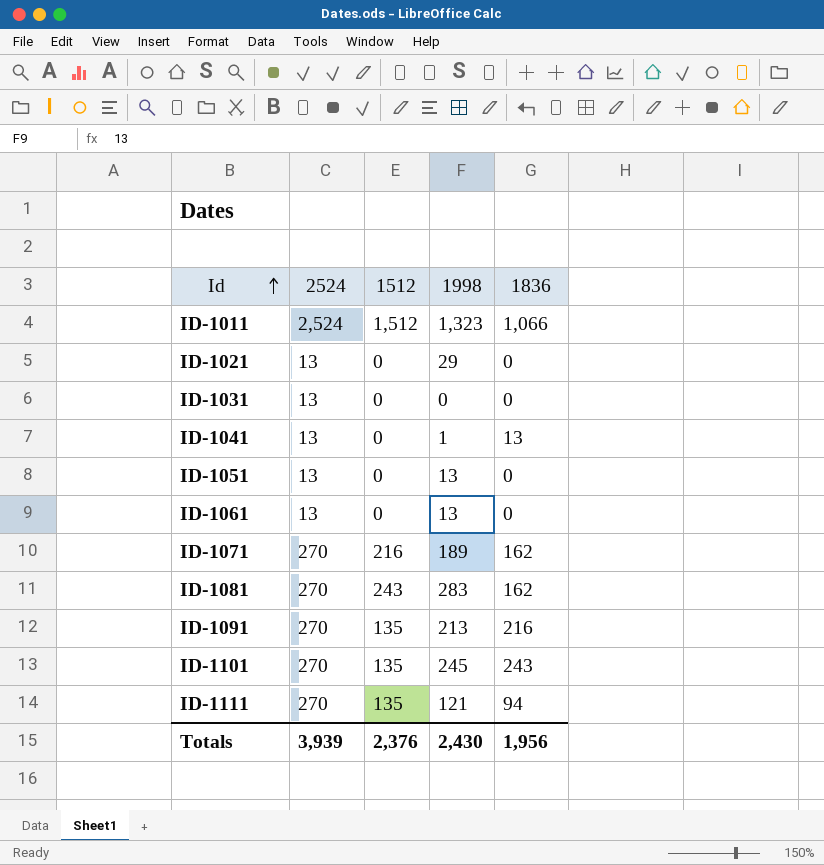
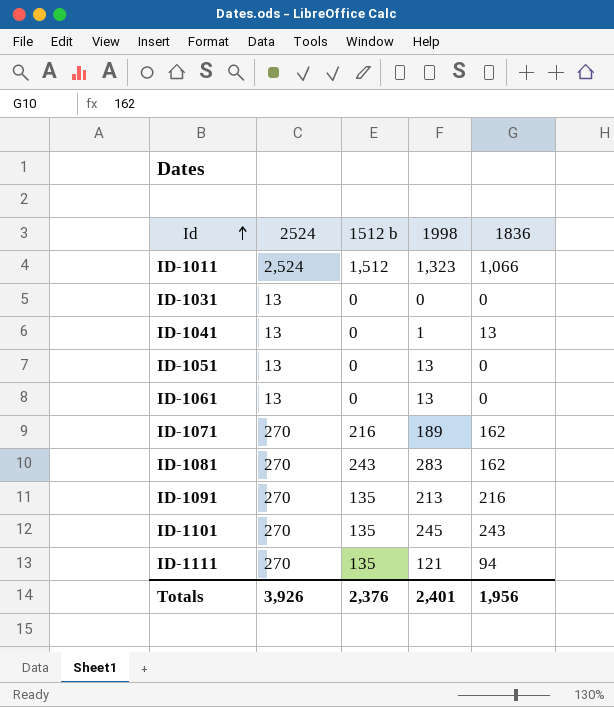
column name: 1512 -> 1512 b
row ID-1021: 13 | 0 | 29 | 0 -> none
Totals | 2524: 3,939 -> 3,926
Totals | 1998: 2,430 -> 2,401

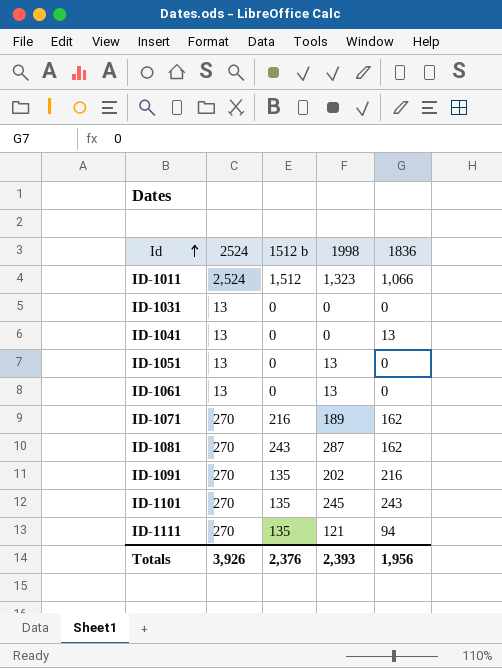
ID-1041 | 1998: 1 -> 0
ID-1081 | 1998: 283 -> 287
ID-1091 | 1998: 213 -> 202
Totals | 1998: 2,401 -> 2,393

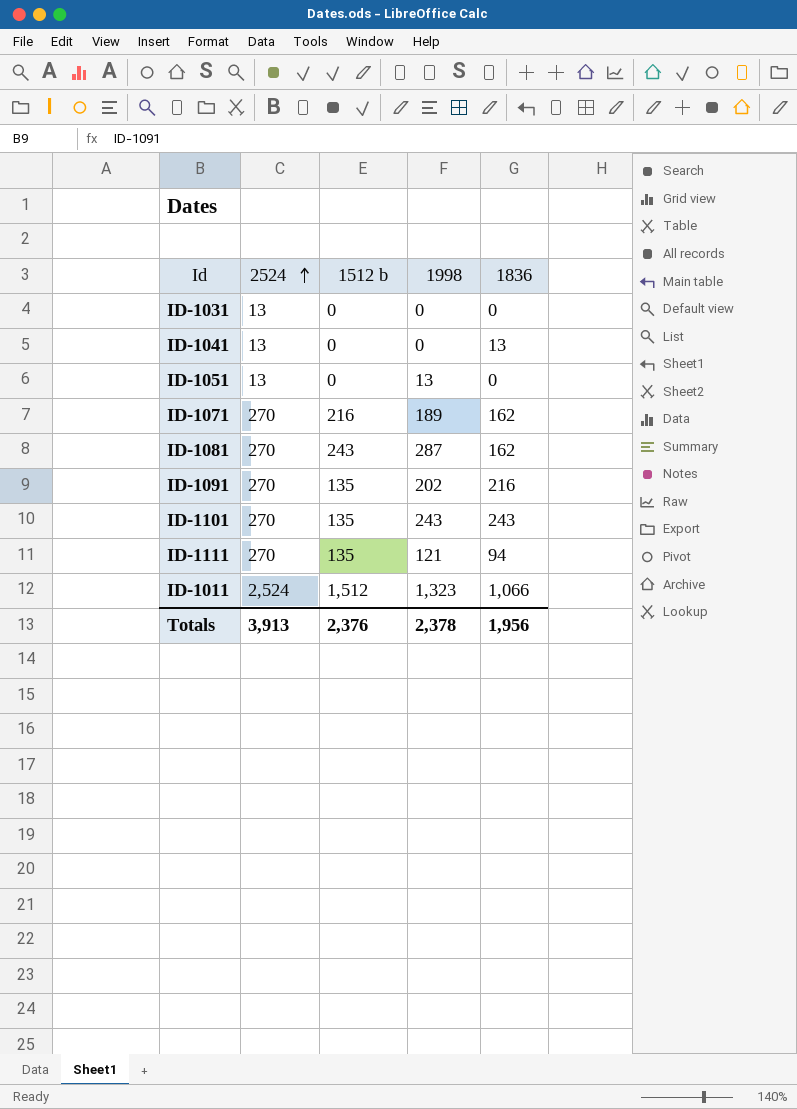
row order: Id ascending -> 2524 ascending
row ID-1061: 13 | 0 | 13 | 0 -> none
ID-1101 | 1998: 245 -> 243
Totals | 2524: 3,926 -> 3,913
Totals | 1998: 2,393 -> 2,378

